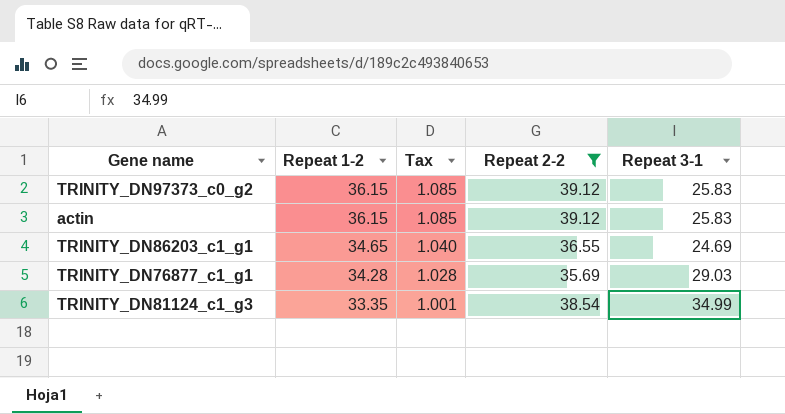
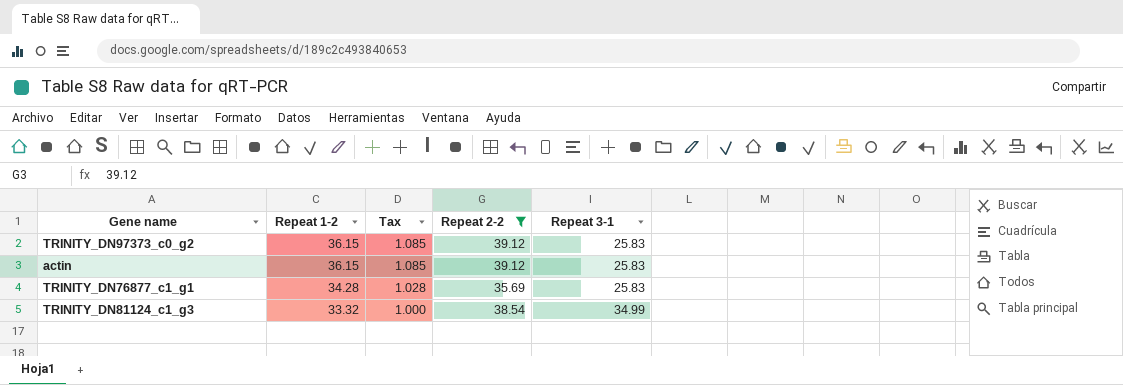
row TRINITY_DN86203_c1_g1: 34.65 | 1.040 | 36.55 | 24.69 -> none
TRINITY_DN76877_c1_g1 | Repeat 3-1: 29.03 -> 25.83
TRINITY_DN81124_c1_g3 | Repeat 1-2: 33.35 -> 33.32
TRINITY_DN81124_c1_g3 | Tax: 1.001 -> 1.000

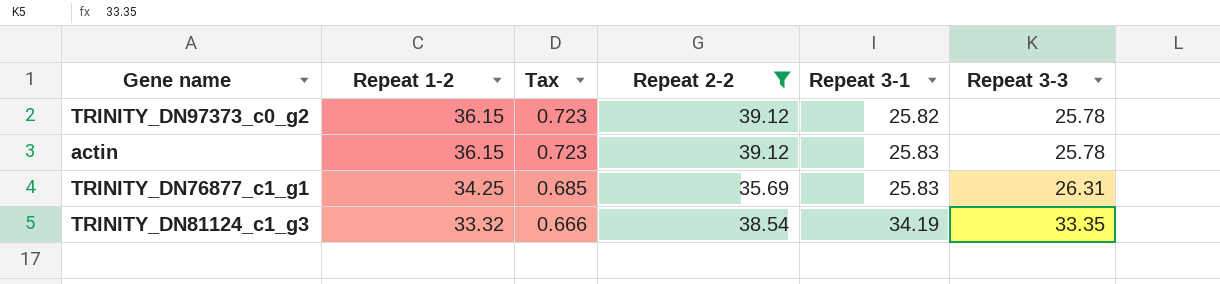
column Tax | formula: [Repeat 1-2] * 0.03 -> [Repeat 1-2] * 0.02
column Repeat 3-3 | position: none -> 6
TRINITY_DN97373_c0_g2 | Repeat 3-1: 25.83 -> 25.82
TRINITY_DN76877_c1_g1 | Repeat 1-2: 34.28 -> 34.25
TRINITY_DN81124_c1_g3 | Repeat 3-1: 34.99 -> 34.19

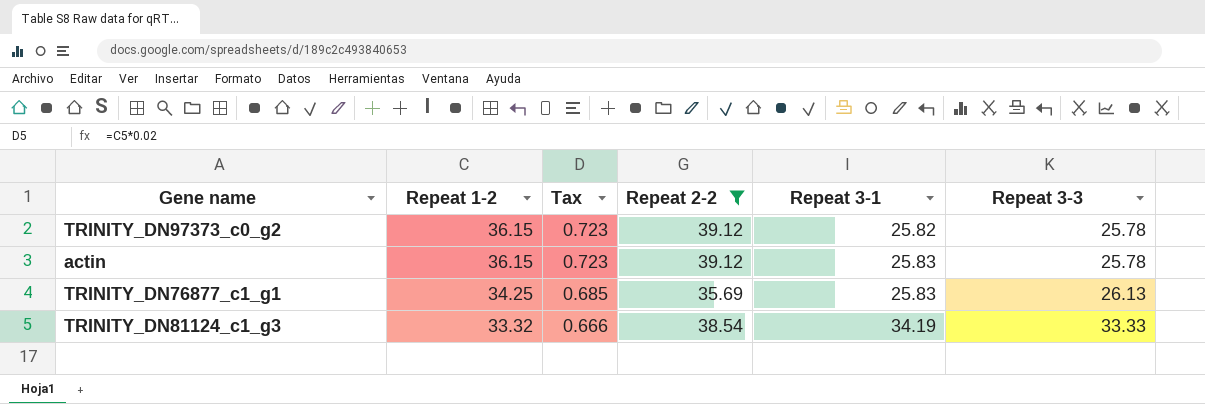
TRINITY_DN76877_c1_g1 | Repeat 3-3: 26.31 -> 26.13
TRINITY_DN81124_c1_g3 | Repeat 3-3: 33.35 -> 33.33

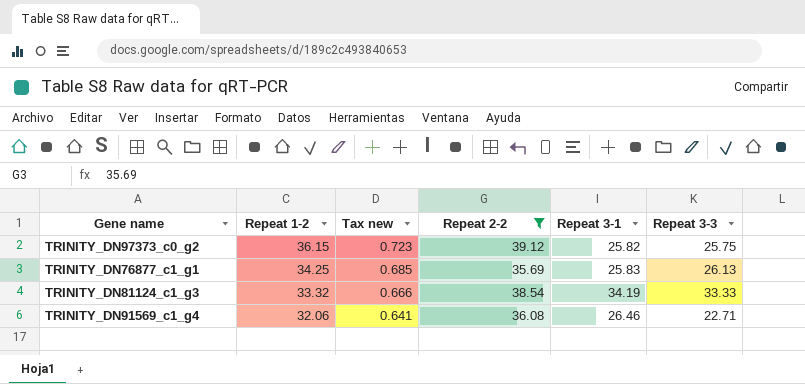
column name: Tax -> Tax new
row actin: 36.15 | 0.723 | 39.12 | 25.83 | 25.78 -> none
TRINITY_DN97373_c0_g2 | Repeat 3-3: 25.78 -> 25.75
row TRINITY_DN91569_c1_g4: none -> 32.06 | 0.641 | 36.08 | 26.46 | 22.71

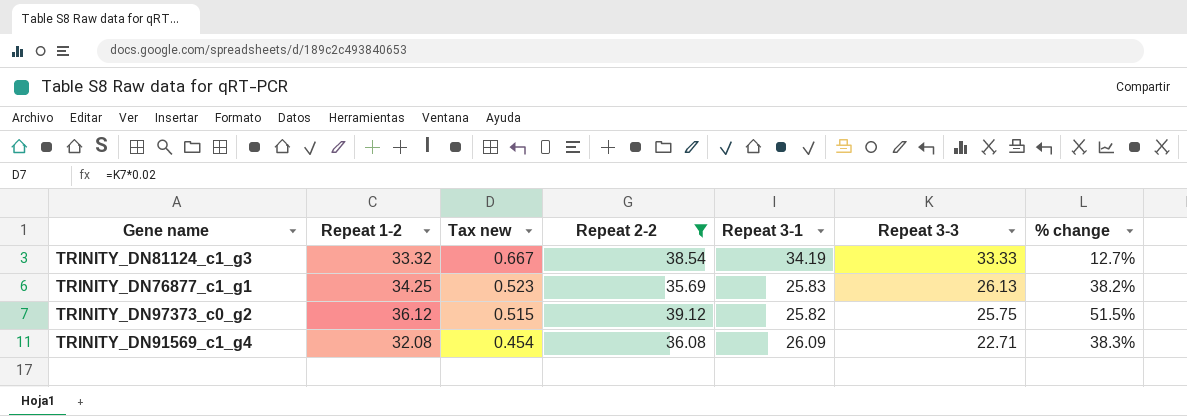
row order: Repeat 1-2 descending -> Tax new descending
column Tax new | formula: [Repeat 1-2] * 0.02 -> [Repeat 3-3] * 0.02
column % change | formula: none -> ([Repeat 2-2] - [Repeat 3-1]) / [Repeat 3-1]
TRINITY_DN97373_c0_g2 | Repeat 1-2: 36.15 -> 36.12
TRINITY_DN91569_c1_g4 | Repeat 1-2: 32.06 -> 32.08
TRINITY_DN91569_c1_g4 | Repeat 3-1: 26.46 -> 26.09

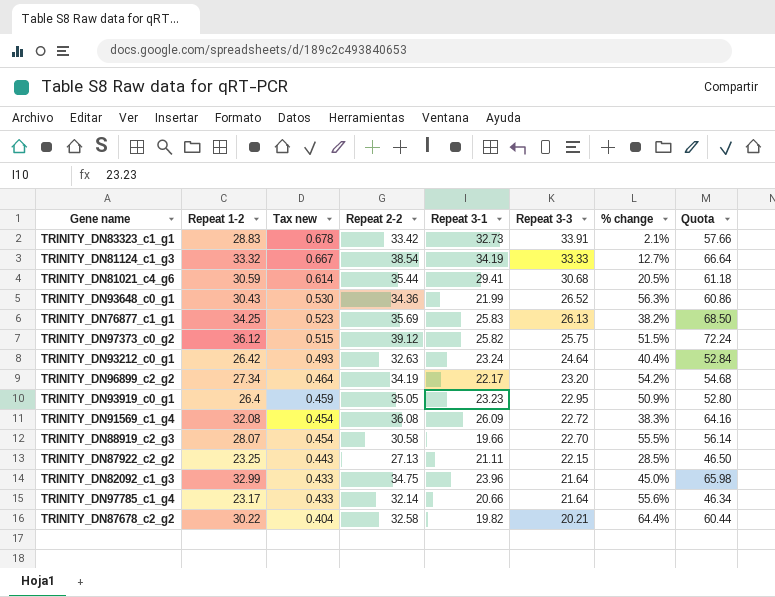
filter: Repeat 2-2 >= 35.69 -> none
column Quota | formula: none -> [Repeat 1-2] * 2
TRINITY_DN91569_c1_g4 | Repeat 3-3: 22.71 -> 22.72

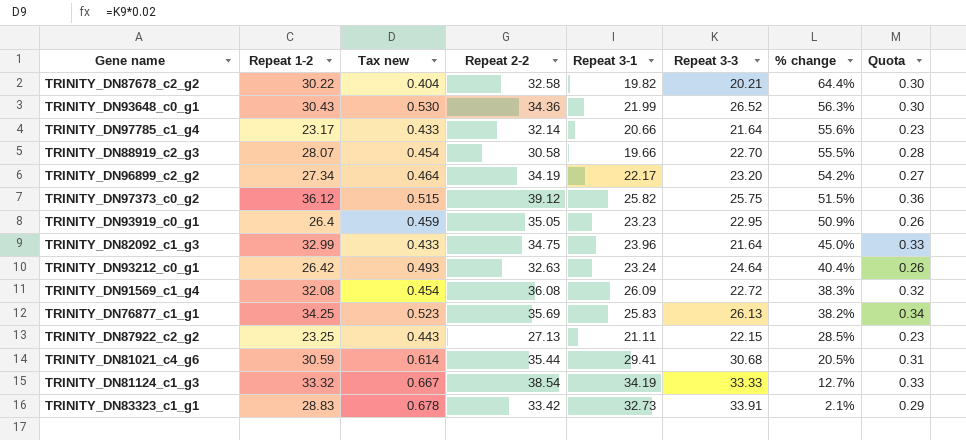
row order: Tax new descending -> % change descending
column Quota | formula: [Repeat 1-2] * 2 -> [Repeat 1-2] * 0.01

